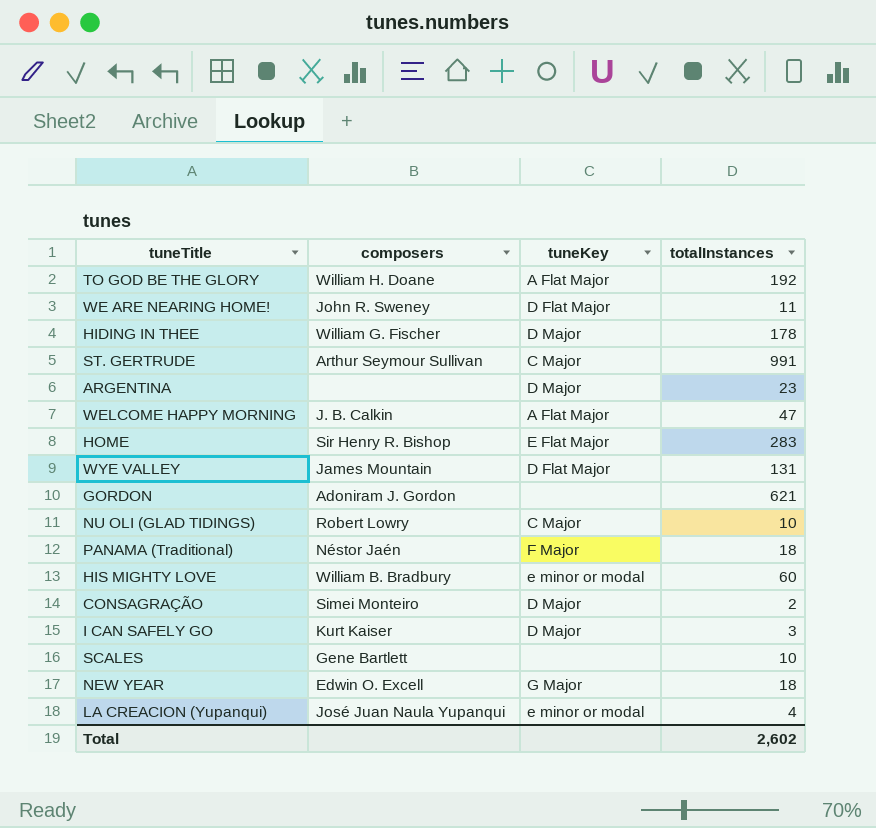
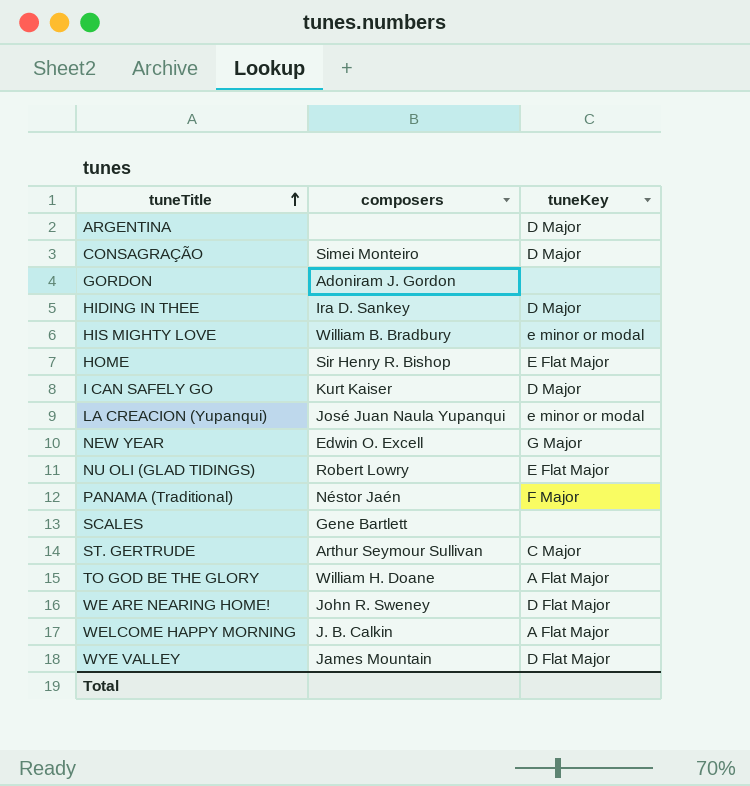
row order: none -> tuneTitle ascending
column totalInstances | position: 4 -> none
HIDING IN THEE | composers: William G. Fischer -> Ira D. Sankey
NU OLI (GLAD TIDINGS) | tuneKey: C Major -> E Flat Major

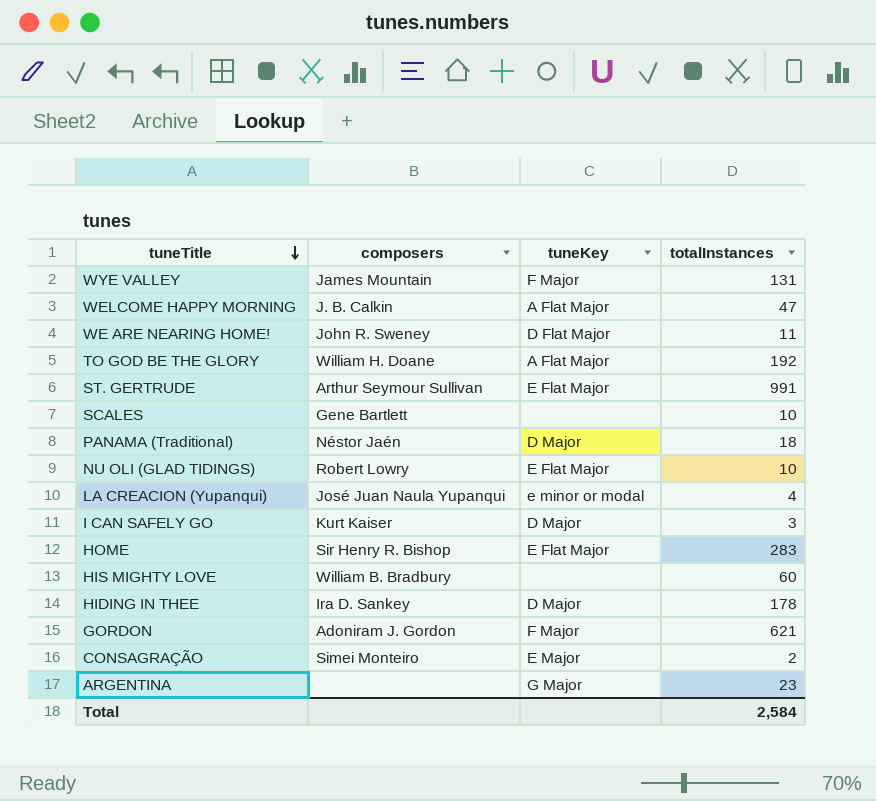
row order: tuneTitle ascending -> tuneTitle descending
column totalInstances | position: none -> 4
row NEW YEAR: Edwin O. Excell | G Major -> none
WYE VALLEY | tuneKey: D Flat Major -> F Major
ST. GERTRUDE | tuneKey: C Major -> E Flat Major
PANAMA (Traditional) | tuneKey: F Major -> D Major
HIS MIGHTY LOVE | tuneKey: e minor or modal -> none
GORDON | tuneKey: none -> F Major
CONSAGRAÇÃO | tuneKey: D Major -> E Major
ARGENTINA | tuneKey: D Major -> G Major

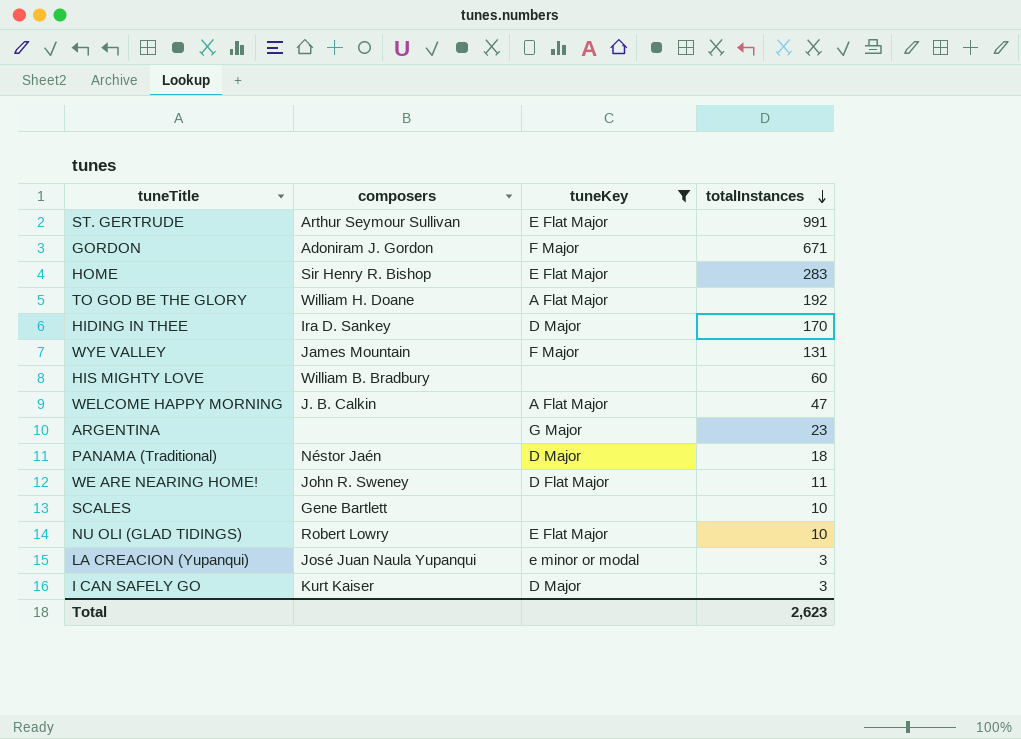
filter: none -> tuneKey != E Major
row order: tuneTitle descending -> totalInstances descending
GORDON | totalInstances: 621 -> 671
HIDING IN THEE | totalInstances: 178 -> 170
LA CREACION (Yupanqui) | totalInstances: 4 -> 3
Total | totalInstances: 2,584 -> 2,623

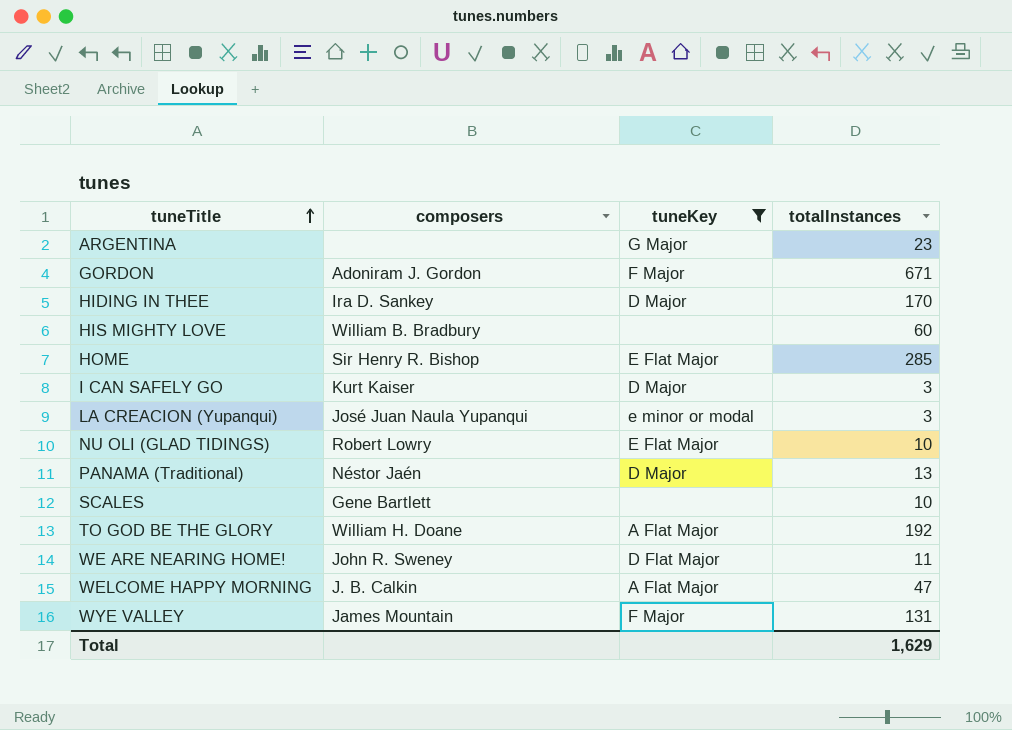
row order: totalInstances descending -> tuneTitle ascending
row ST. GERTRUDE: Arthur Seymour Sullivan | E Flat Major | 991 -> none
HOME | totalInstances: 283 -> 285
PANAMA (Traditional) | totalInstances: 18 -> 13
Total | totalInstances: 2,623 -> 1,629

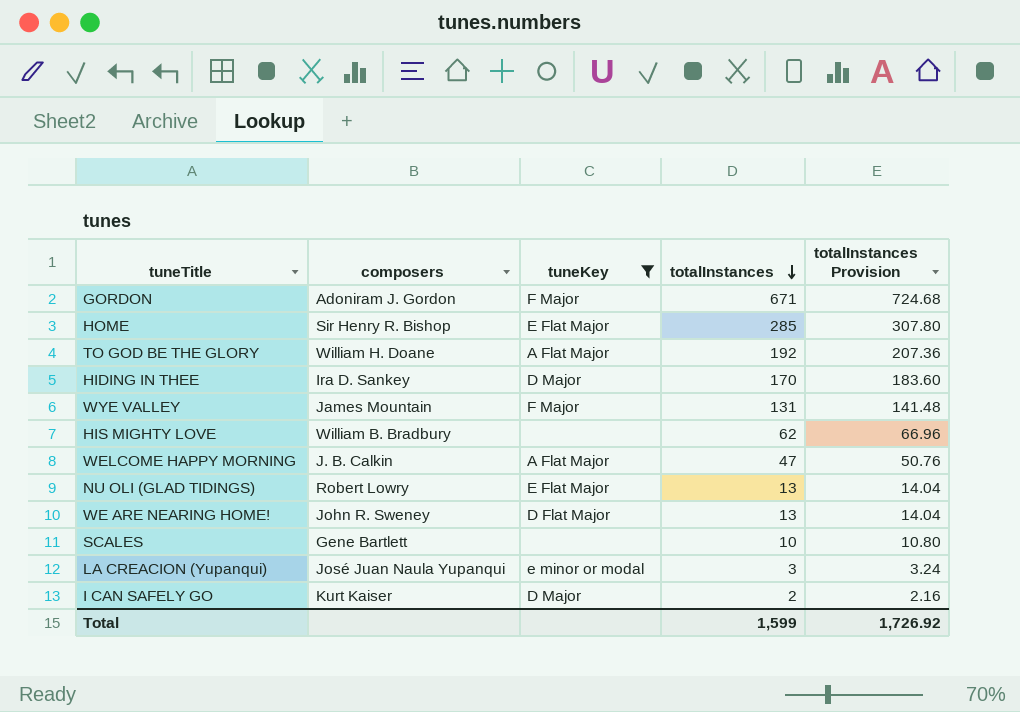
row order: tuneTitle ascending -> totalInstances descending
column totalInstances Provision | formula: none -> [totalInstances] * 1.08
row ARGENTINA: none | G Major | 23 -> none
row PANAMA (Traditional): Néstor Jaén | D Major | 13 -> none
HIS MIGHTY LOVE | totalInstances: 60 -> 62
NU OLI (GLAD TIDINGS) | totalInstances: 10 -> 13
WE ARE NEARING HOME! | totalInstances: 11 -> 13
I CAN SAFELY GO | totalInstances: 3 -> 2
Total | totalInstances: 1,629 -> 1,599

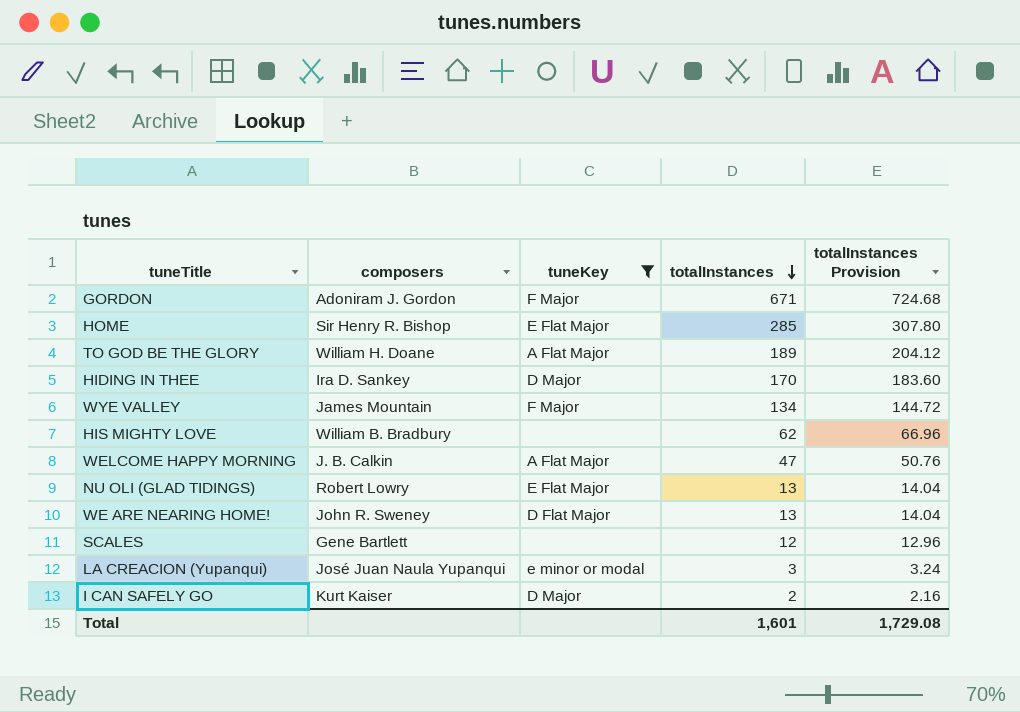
TO GOD BE THE GLORY | totalInstances: 192 -> 189
TO GOD BE THE GLORY | totalInstances Provision: 207.36 -> 204.12
WYE VALLEY | totalInstances: 131 -> 134
WYE VALLEY | totalInstances Provision: 141.48 -> 144.72
SCALES | totalInstances: 10 -> 12
SCALES | totalInstances Provision: 10.80 -> 12.96
Total | totalInstances: 1,599 -> 1,601
Total | totalInstances Provision: 1,726.92 -> 1,729.08

